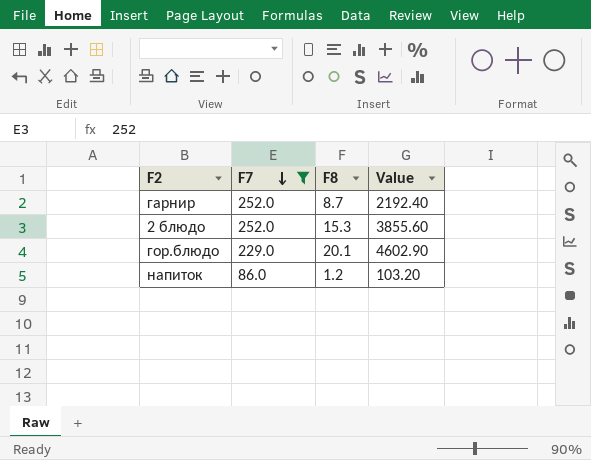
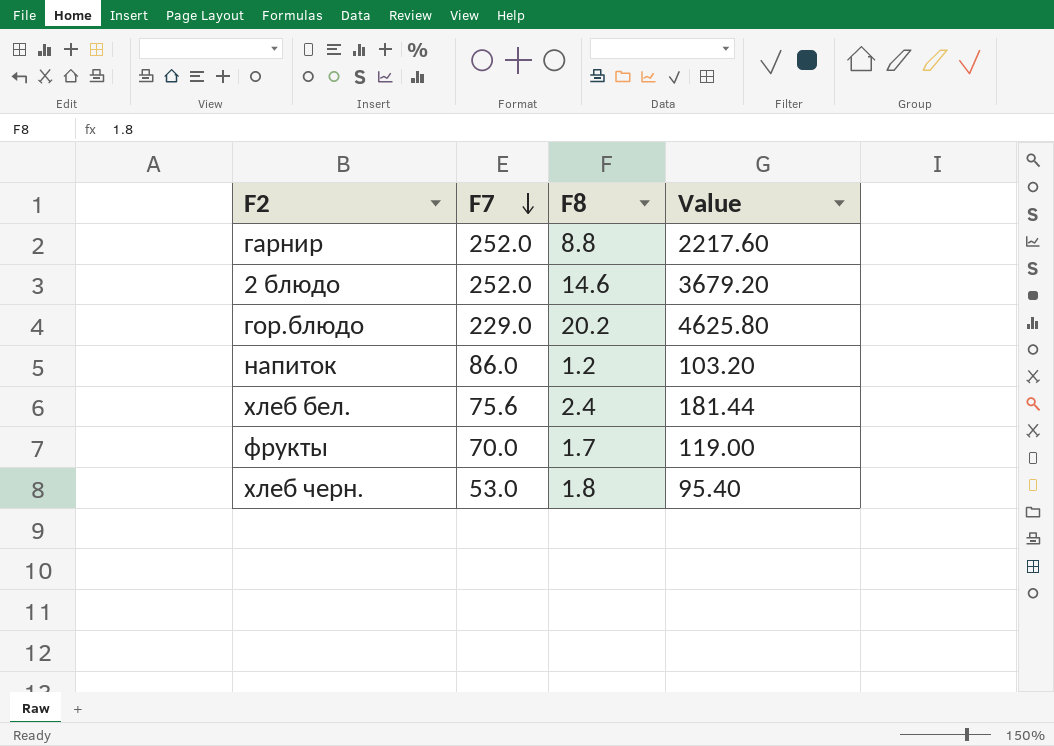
filter: F7 >= 86.0 -> none
гарнир | F8: 8.7 -> 8.8
гарнир | Value: 2192.40 -> 2217.60
2 блюдо | F8: 15.3 -> 14.6
2 блюдо | Value: 3855.60 -> 3679.20
гор.блюдо | F8: 20.1 -> 20.2
гор.блюдо | Value: 4602.90 -> 4625.80

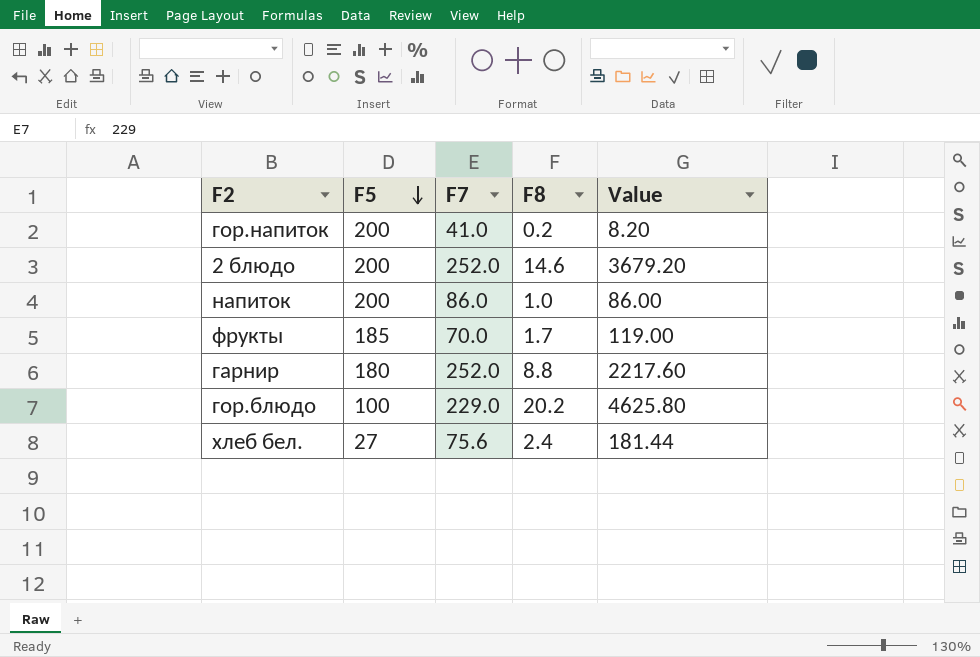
row order: F7 descending -> F5 descending
column F5 | position: none -> 2
row хлеб черн.: 53.0 | 1.8 | 95.40 -> none
row гор.напиток: none -> 200 | 41.0 | 0.2 | 8.20
напиток | F8: 1.2 -> 1.0
напиток | Value: 103.20 -> 86.00

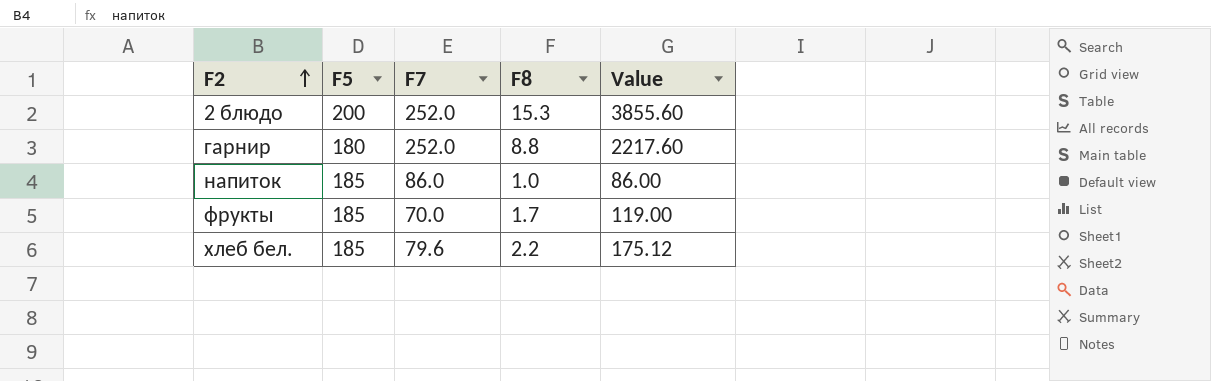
row order: F5 descending -> F2 ascending
row гор.напиток: 200 | 41.0 | 0.2 | 8.20 -> none
row гор.блюдо: 100 | 229.0 | 20.2 | 4625.80 -> none
2 блюдо | F8: 14.6 -> 15.3
2 блюдо | Value: 3679.20 -> 3855.60
напиток | F5: 200 -> 185
хлеб бел. | F5: 27 -> 185
хлеб бел. | F7: 75.6 -> 79.6
хлеб бел. | F8: 2.4 -> 2.2
хлеб бел. | Value: 181.44 -> 175.12

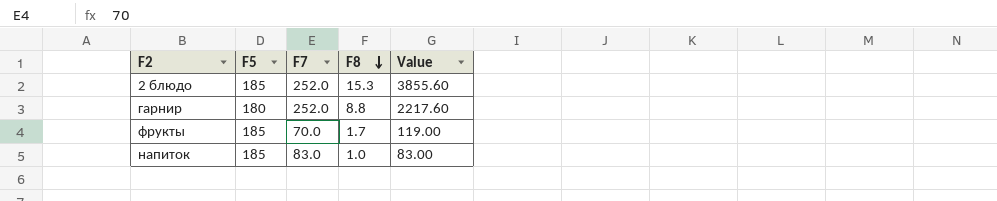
row order: F2 ascending -> F8 descending
row хлеб бел.: 185 | 79.6 | 2.2 | 175.12 -> none
2 блюдо | F5: 200 -> 185
напиток | F7: 86.0 -> 83.0
напиток | Value: 86.00 -> 83.00

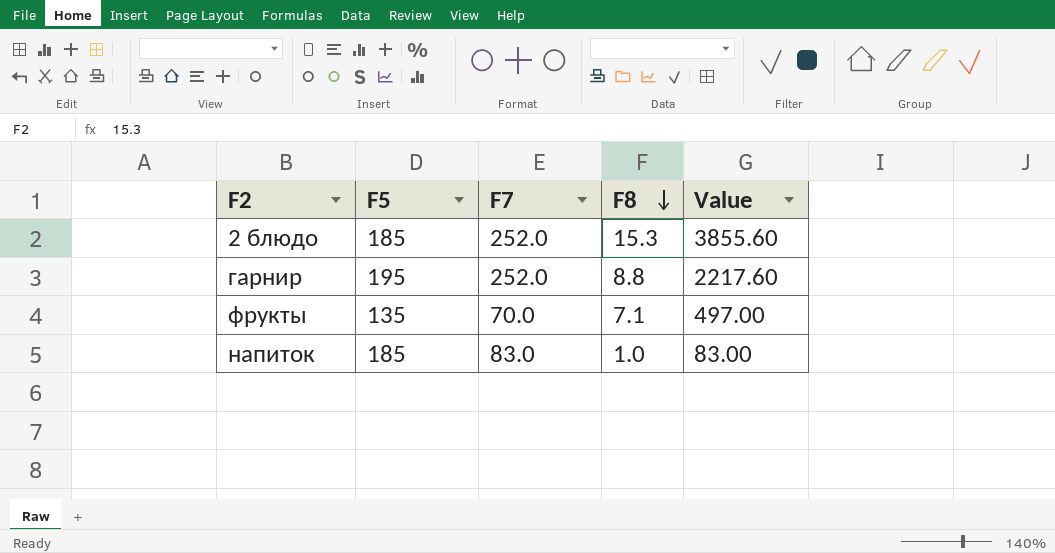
гарнир | F5: 180 -> 195
фрукты | F5: 185 -> 135
фрукты | F8: 1.7 -> 7.1
фрукты | Value: 119.00 -> 497.00

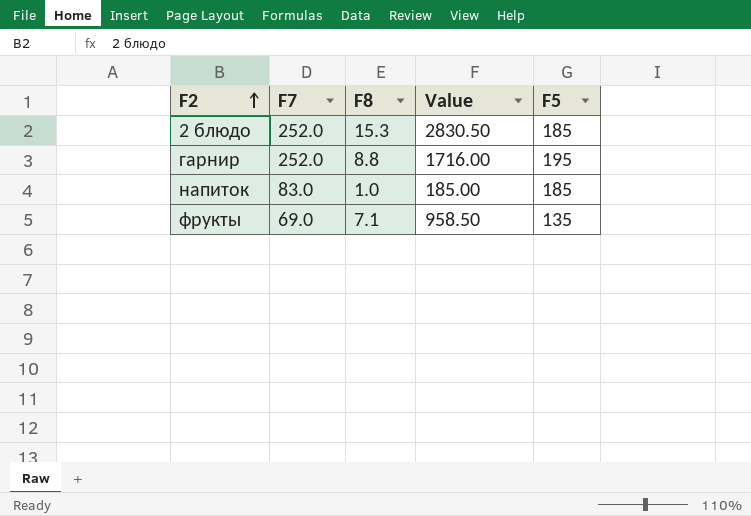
row order: F8 descending -> F2 ascending
column Value | formula: [F7] * [F8] -> [F8] * [F5]
column F5 | position: 2 -> 5
фрукты | F7: 70.0 -> 69.0

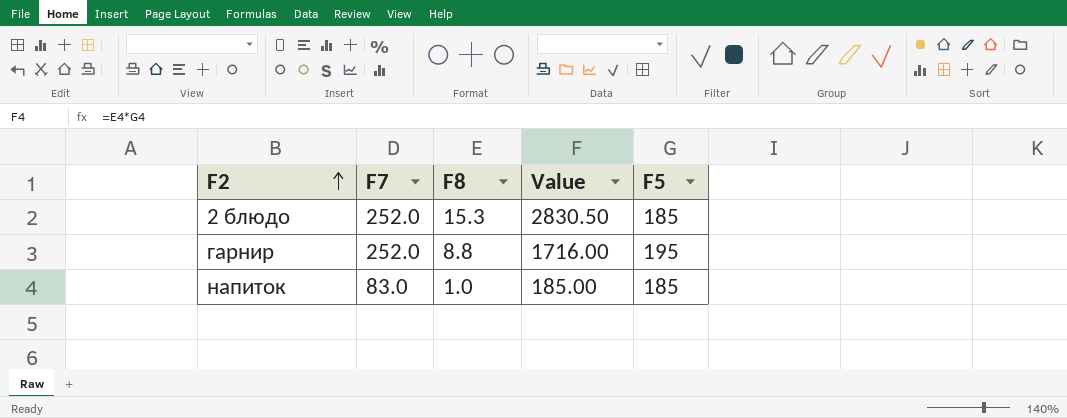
row фрукты: 69.0 | 7.1 | 958.50 | 135 -> none

